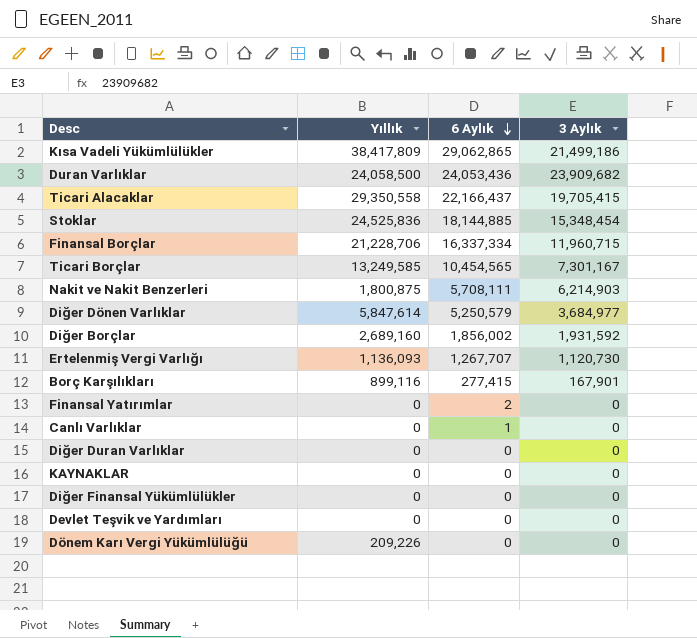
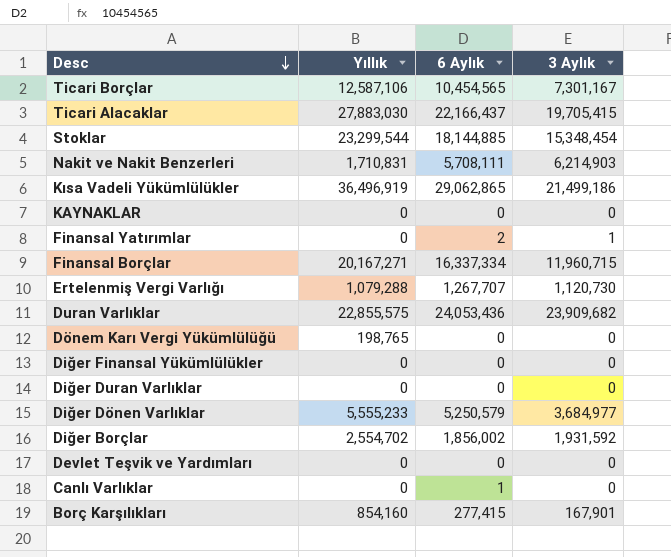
row order: 6 Aylık descending -> Desc descending
Ticari Borçlar | Yıllık: 13,249,585 -> 12,587,106
Ticari Alacaklar | Yıllık: 29,350,558 -> 27,883,030
Stoklar | Yıllık: 24,525,836 -> 23,299,544
Nakit ve Nakit Benzerleri | Yıllık: 1,800,875 -> 1,710,831
Kısa Vadeli Yükümlülükler | Yıllık: 38,417,809 -> 36,496,919
Finansal Yatırımlar | 3 Aylık: 0 -> 1
Finansal Borçlar | Yıllık: 21,228,706 -> 20,167,271
Ertelenmiş Vergi Varlığı | Yıllık: 1,136,093 -> 1,079,288
Duran Varlıklar | Yıllık: 24,058,500 -> 22,855,575
Dönem Karı Vergi Yükümlülüğü | Yıllık: 209,226 -> 198,765
Diğer Dönen Varlıklar | Yıllık: 5,847,614 -> 5,555,233
Diğer Borçlar | Yıllık: 2,689,160 -> 2,554,702
Borç Karşılıkları | Yıllık: 899,116 -> 854,160

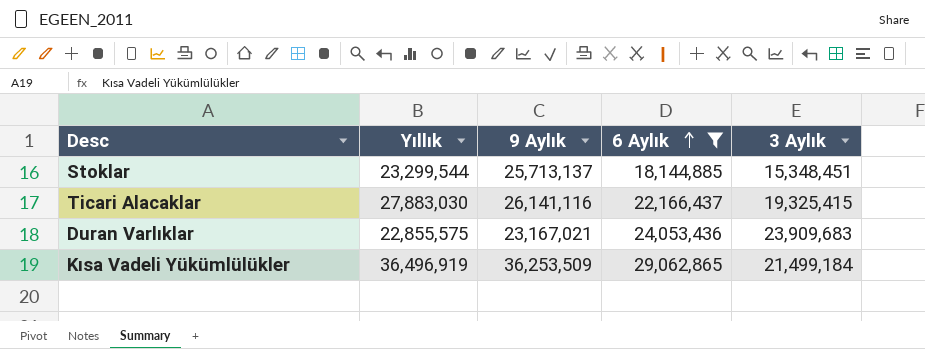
filter: none -> 6 Aylık >= 18,144,885
row order: Desc descending -> 6 Aylık ascending
column 9 Aylık | position: none -> 3
Stoklar | 3 Aylık: 15,348,454 -> 15,348,451
Ticari Alacaklar | 3 Aylık: 19,705,415 -> 19,325,415
Duran Varlıklar | 3 Aylık: 23,909,682 -> 23,909,683
Kısa Vadeli Yükümlülükler | 3 Aylık: 21,499,186 -> 21,499,184

